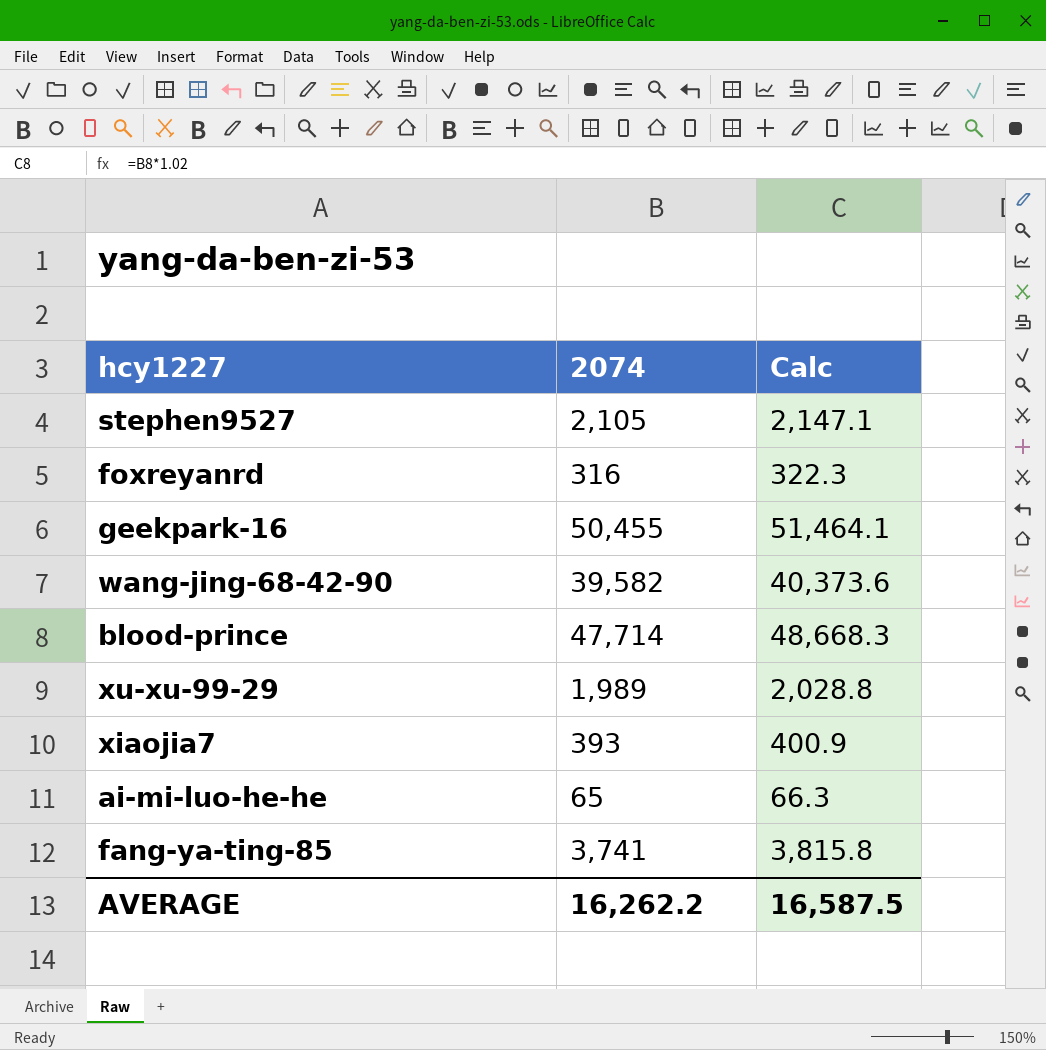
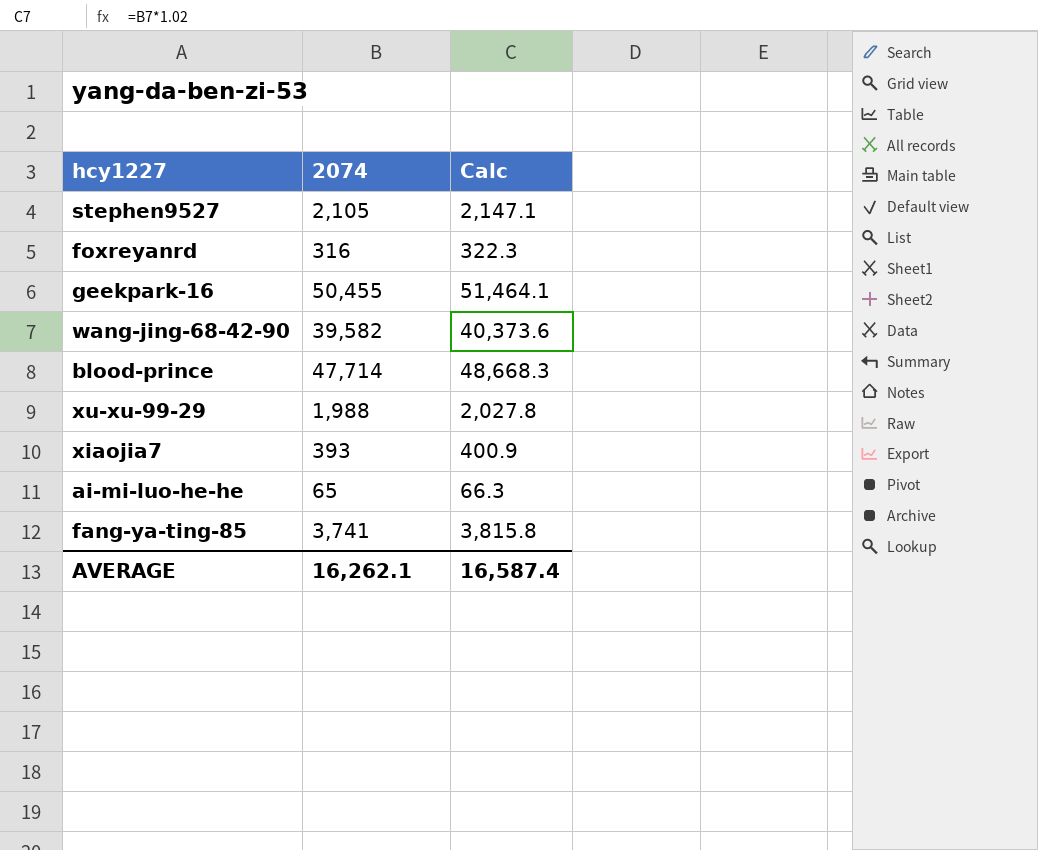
xu-xu-99-29 | 2074: 1,989 -> 1,988
xu-xu-99-29 | Calc: 2,028.8 -> 2,027.8
AVERAGE | 2074: 16,262.2 -> 16,262.1
AVERAGE | Calc: 16,587.5 -> 16,587.4

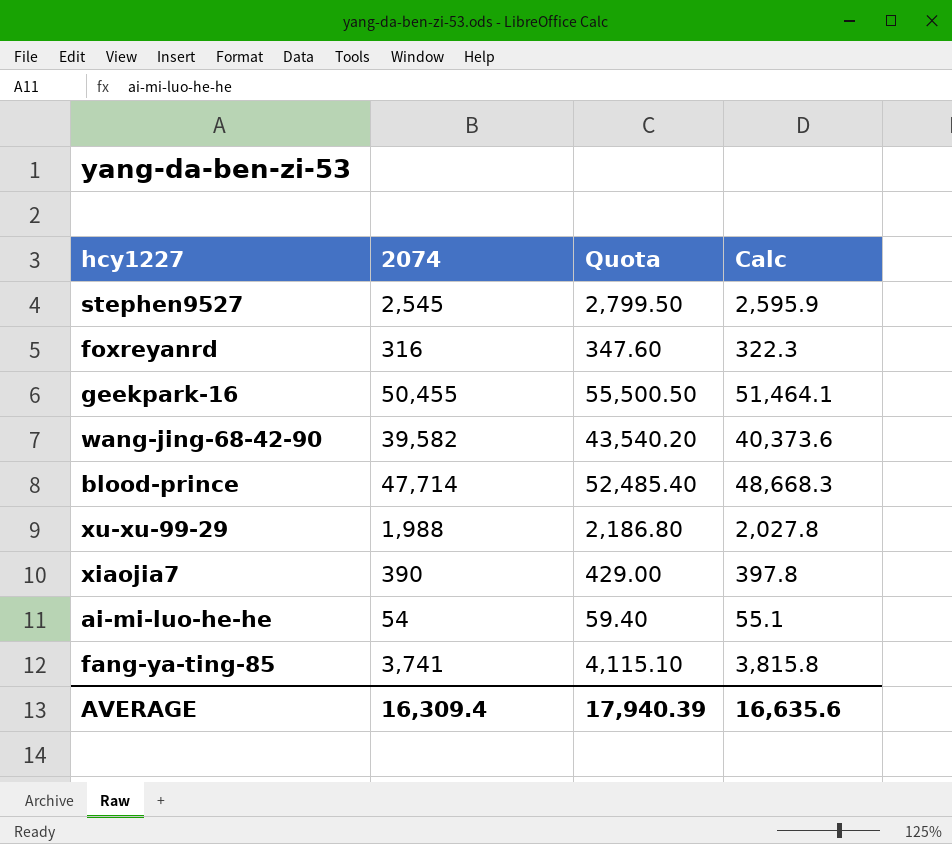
column Quota | formula: none -> [2074] * 1.1
stephen9527 | 2074: 2,105 -> 2,545
stephen9527 | Calc: 2,147.1 -> 2,595.9
xiaojia7 | 2074: 393 -> 390
xiaojia7 | Calc: 400.9 -> 397.8
ai-mi-luo-he-he | 2074: 65 -> 54
ai-mi-luo-he-he | Calc: 66.3 -> 55.1
AVERAGE | 2074: 16,262.1 -> 16,309.4
AVERAGE | Calc: 16,587.4 -> 16,635.6

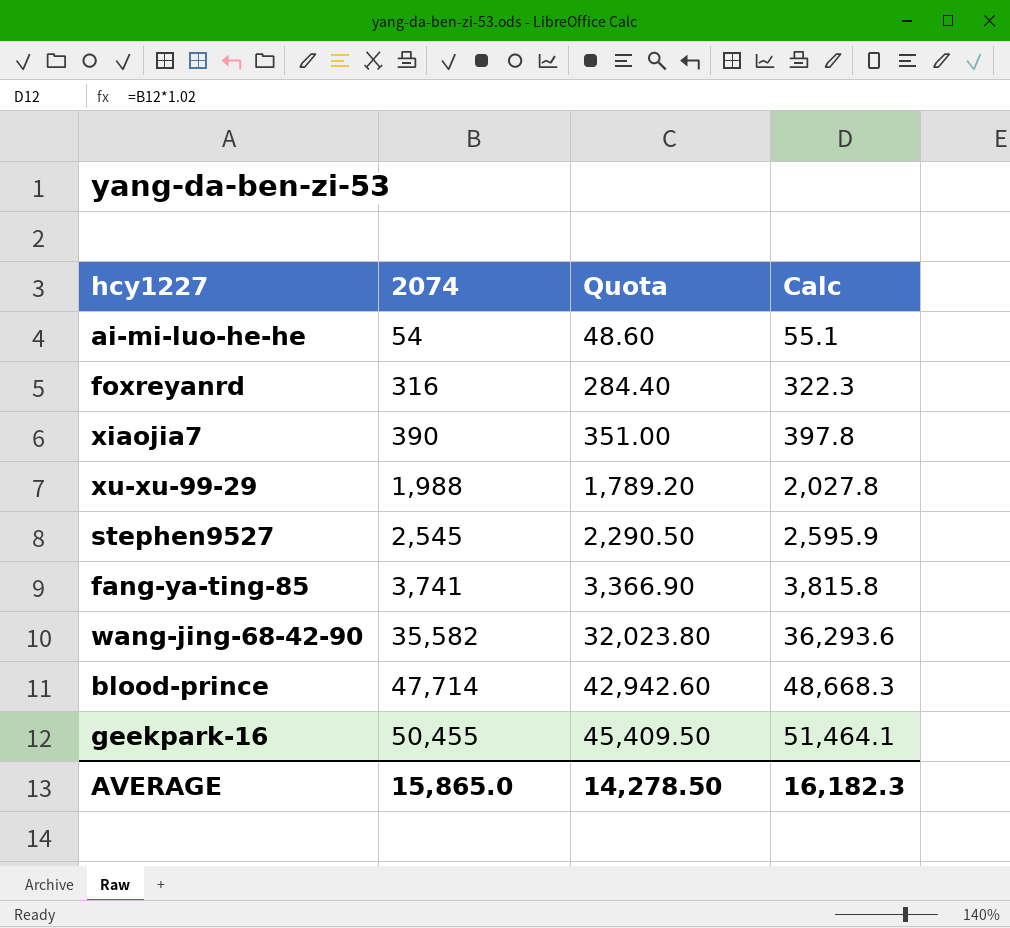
row order: none -> 2074 ascending
column Quota | formula: [2074] * 1.1 -> [2074] * 0.9
wang-jing-68-42-90 | 2074: 39,582 -> 35,582
wang-jing-68-42-90 | Calc: 40,373.6 -> 36,293.6
AVERAGE | 2074: 16,309.4 -> 15,865.0
AVERAGE | Quota: 17,940.39 -> 14,278.50
AVERAGE | Calc: 16,635.6 -> 16,182.3

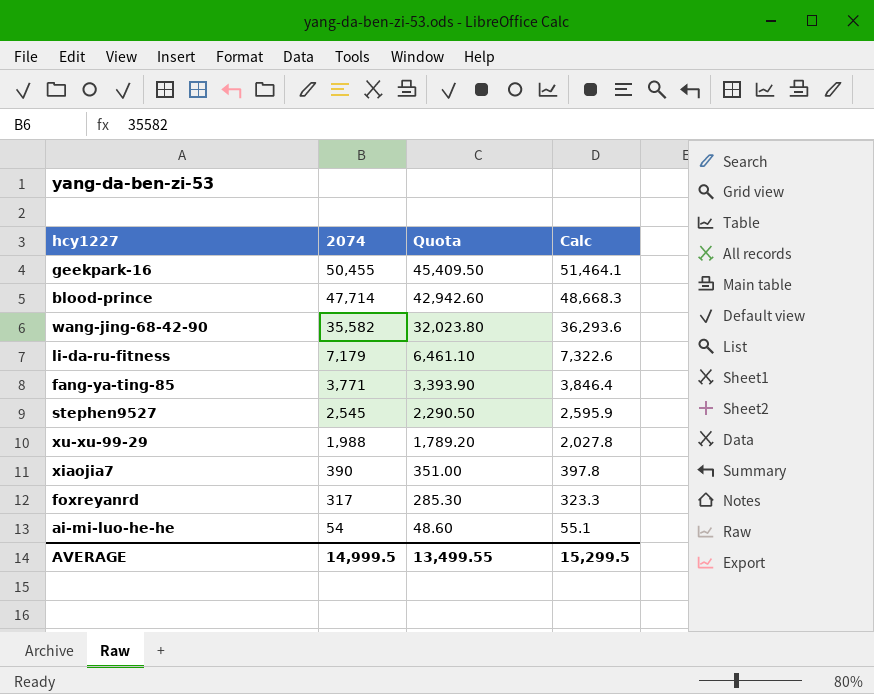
row order: 2074 ascending -> 2074 descending
row li-da-ru-fitness: none -> 7,179 | 6,461.10 | 7,322.6
fang-ya-ting-85 | 2074: 3,741 -> 3,771
fang-ya-ting-85 | Quota: 3,366.90 -> 3,393.90
fang-ya-ting-85 | Calc: 3,815.8 -> 3,846.4
foxreyanrd | 2074: 316 -> 317
foxreyanrd | Quota: 284.40 -> 285.30
foxreyanrd | Calc: 322.3 -> 323.3
AVERAGE | 2074: 15,865.0 -> 14,999.5
AVERAGE | Quota: 14,278.50 -> 13,499.55
AVERAGE | Calc: 16,182.3 -> 15,299.5

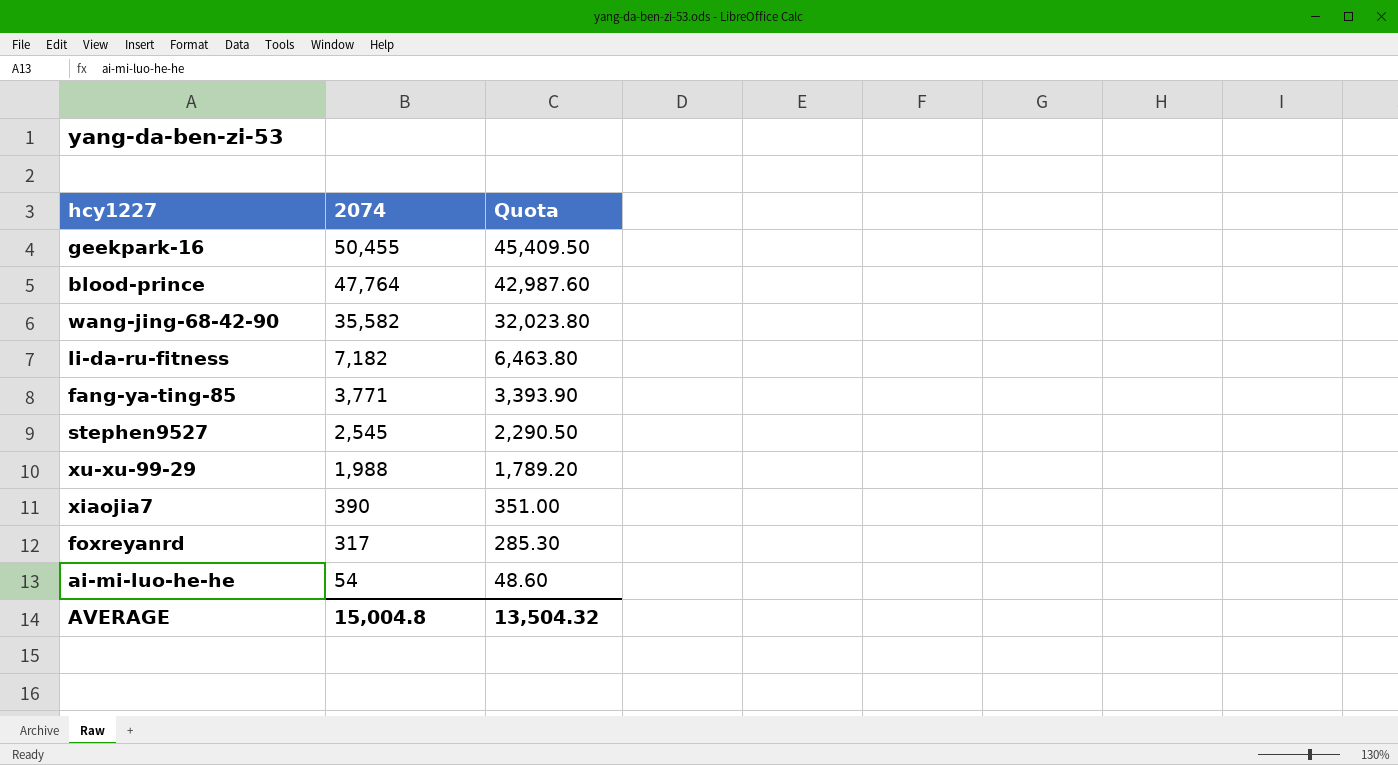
column Calc | formula: [2074] * 1.02 -> none
blood-prince | 2074: 47,714 -> 47,764
blood-prince | Quota: 42,942.60 -> 42,987.60
li-da-ru-fitness | 2074: 7,179 -> 7,182
li-da-ru-fitness | Quota: 6,461.10 -> 6,463.80
AVERAGE | 2074: 14,999.5 -> 15,004.8
AVERAGE | Quota: 13,499.55 -> 13,504.32

